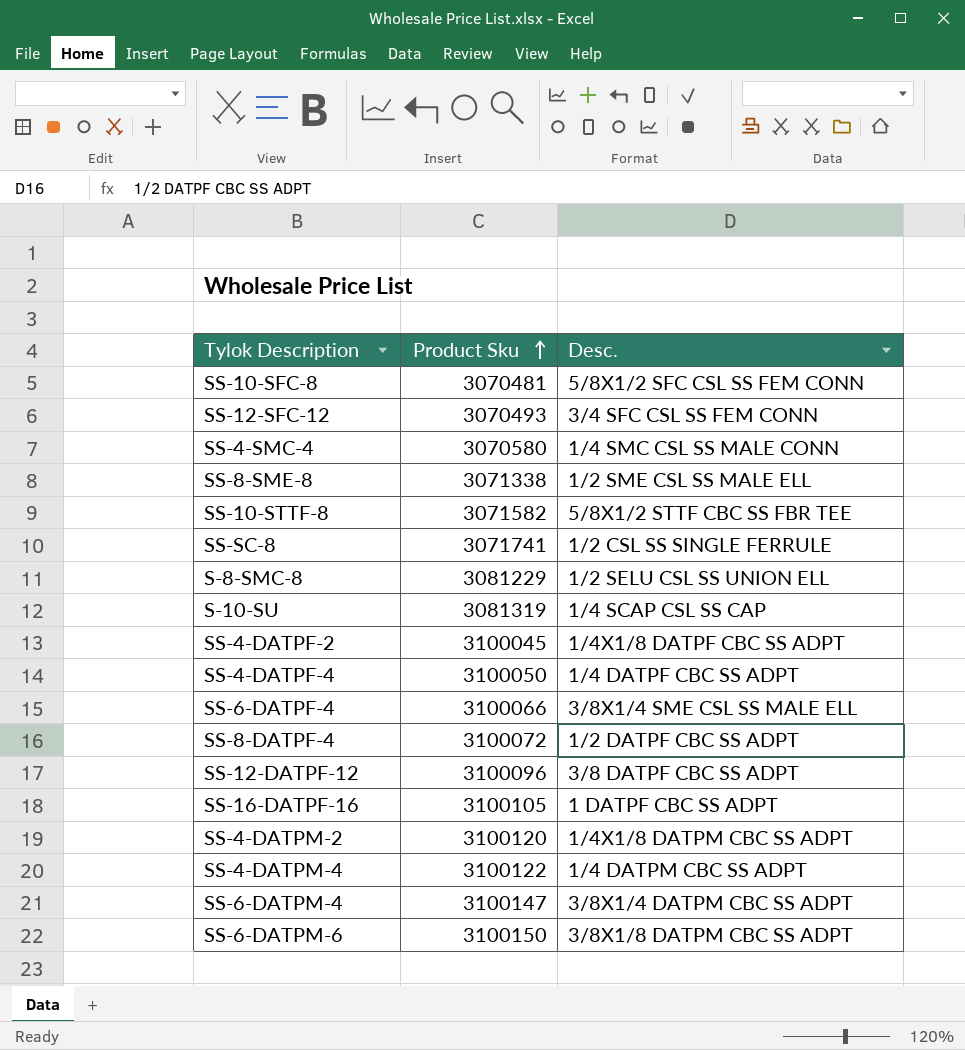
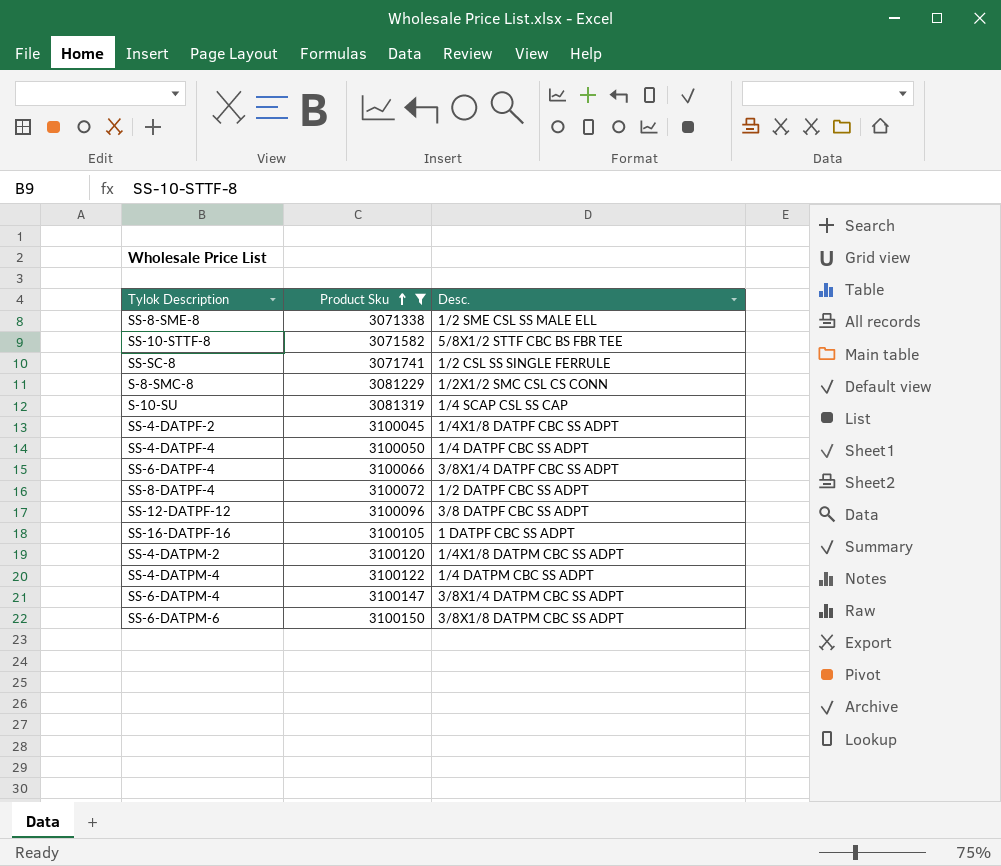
filter: none -> Product Sku >= 3071338
SS-10-STTF-8 | Desc.: 5/8X1/2 STTF CBC SS FBR TEE -> 5/8X1/2 STTF CBC BS FBR TEE
S-8-SMC-8 | Desc.: 1/2 SELU CSL SS UNION ELL -> 1/2X1/2 SMC CSL CS CONN
SS-6-DATPF-4 | Desc.: 3/8X1/4 SME CSL SS MALE ELL -> 3/8X1/4 DATPF CBC SS ADPT

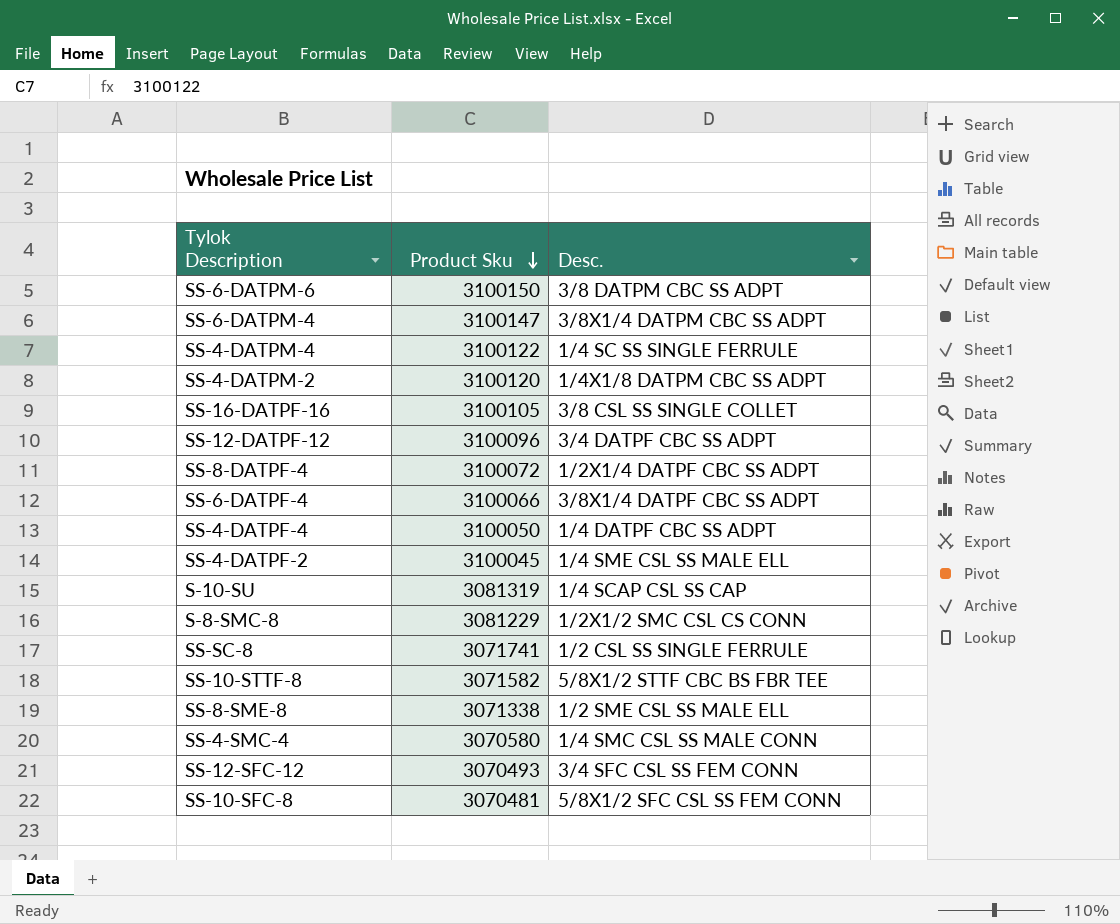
filter: Product Sku >= 3071338 -> none
row order: Product Sku ascending -> Product Sku descending
SS-6-DATPM-6 | Desc.: 3/8X1/8 DATPM CBC SS ADPT -> 3/8 DATPM CBC SS ADPT
SS-4-DATPM-4 | Desc.: 1/4 DATPM CBC SS ADPT -> 1/4 SC SS SINGLE FERRULE
SS-16-DATPF-16 | Desc.: 1 DATPF CBC SS ADPT -> 3/8 CSL SS SINGLE COLLET
SS-12-DATPF-12 | Desc.: 3/8 DATPF CBC SS ADPT -> 3/4 DATPF CBC SS ADPT
SS-8-DATPF-4 | Desc.: 1/2 DATPF CBC SS ADPT -> 1/2X1/4 DATPF CBC SS ADPT
SS-4-DATPF-2 | Desc.: 1/4X1/8 DATPF CBC SS ADPT -> 1/4 SME CSL SS MALE ELL

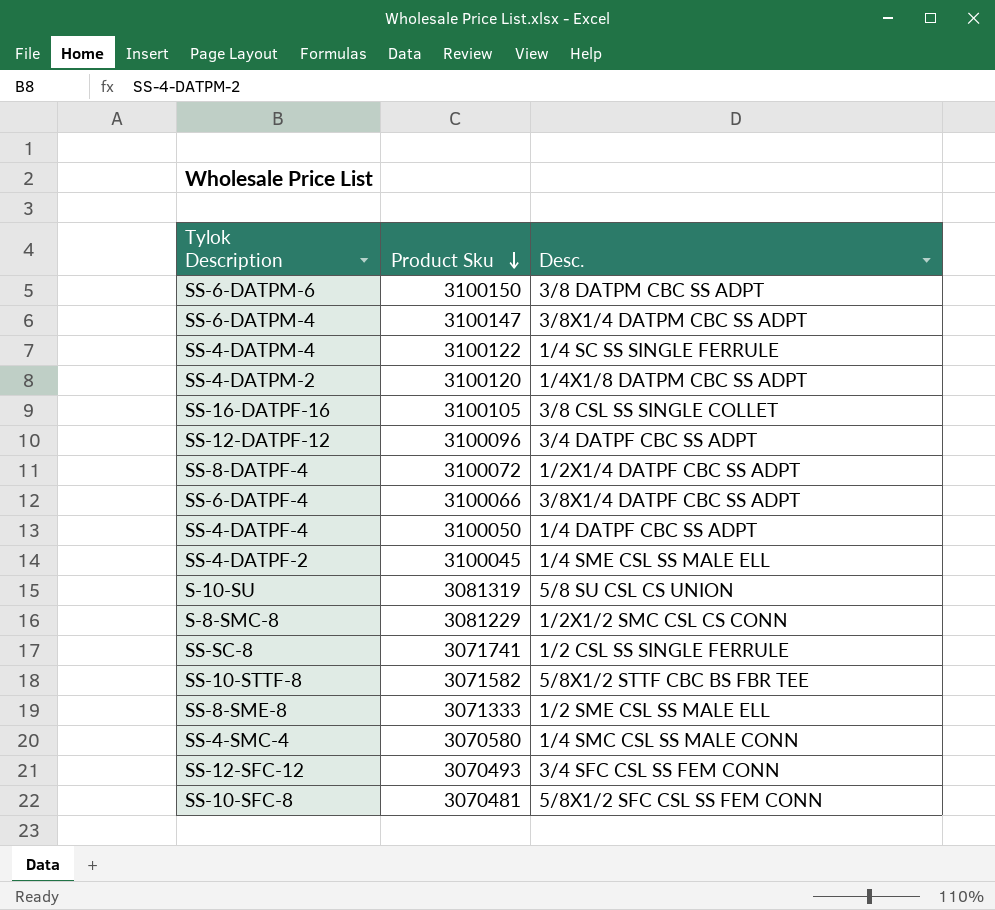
S-10-SU | Desc.: 1/4 SCAP CSL SS CAP -> 5/8 SU CSL CS UNION
SS-8-SME-8 | Product Sku: 3071338 -> 3071333

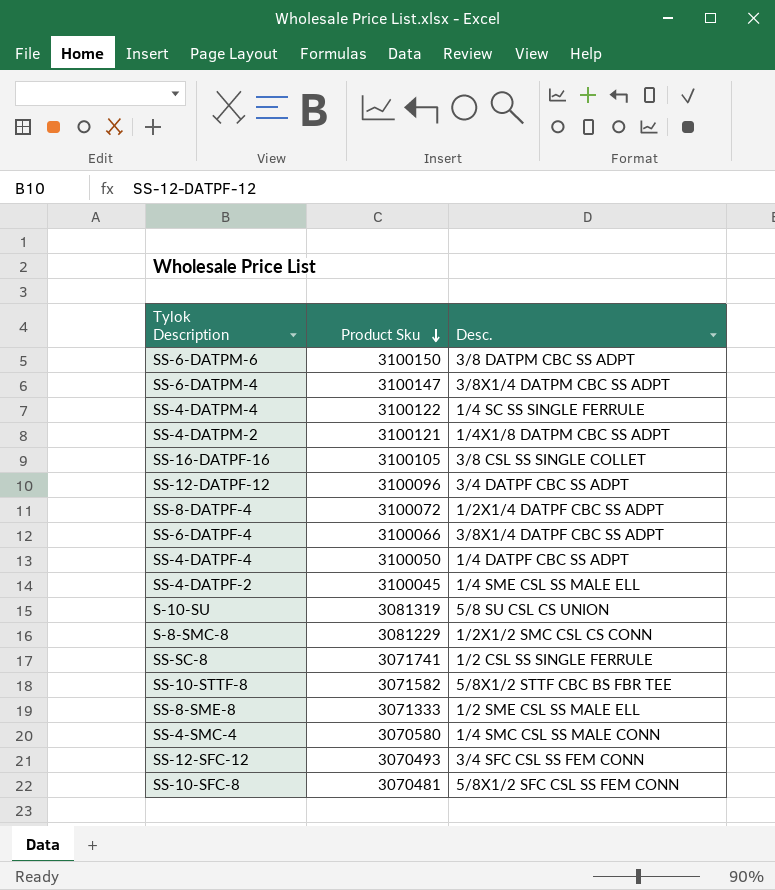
SS-4-DATPM-2 | Product Sku: 3100120 -> 3100121

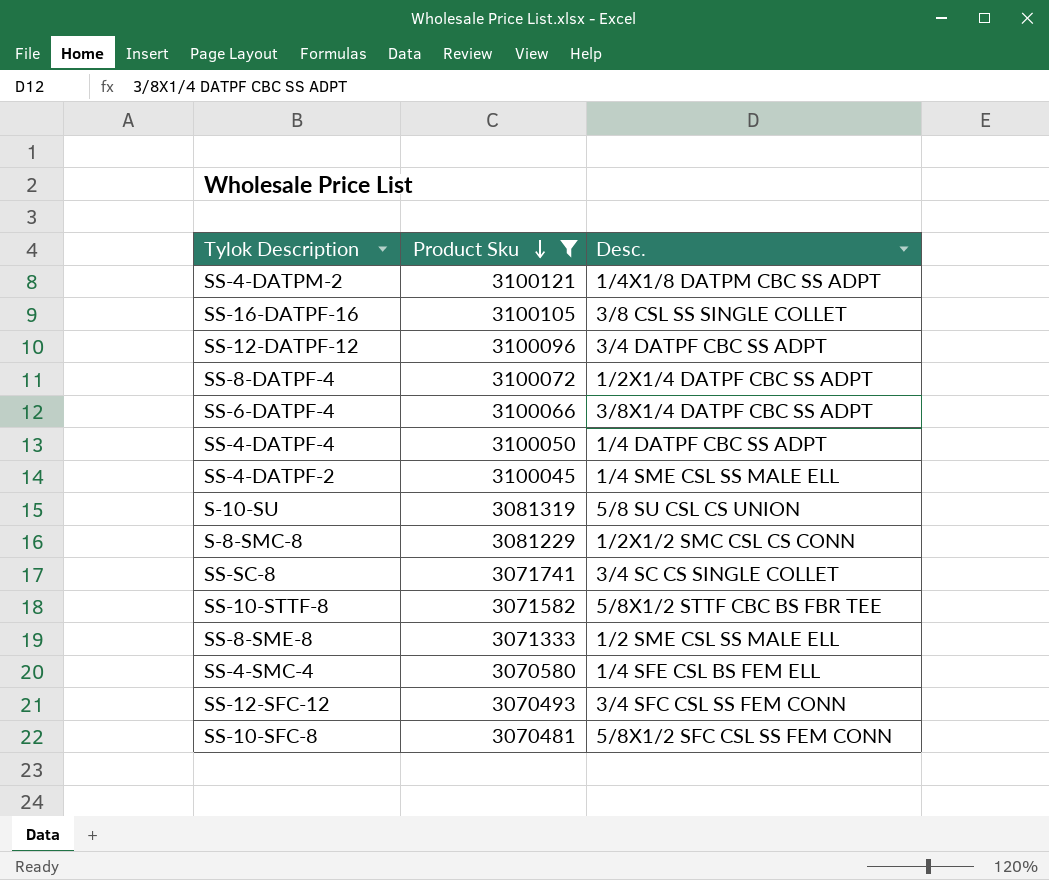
filter: none -> Product Sku <= 3100121
SS-SC-8 | Desc.: 1/2 CSL SS SINGLE FERRULE -> 3/4 SC CS SINGLE COLLET
SS-4-SMC-4 | Desc.: 1/4 SMC CSL SS MALE CONN -> 1/4 SFE CSL BS FEM ELL

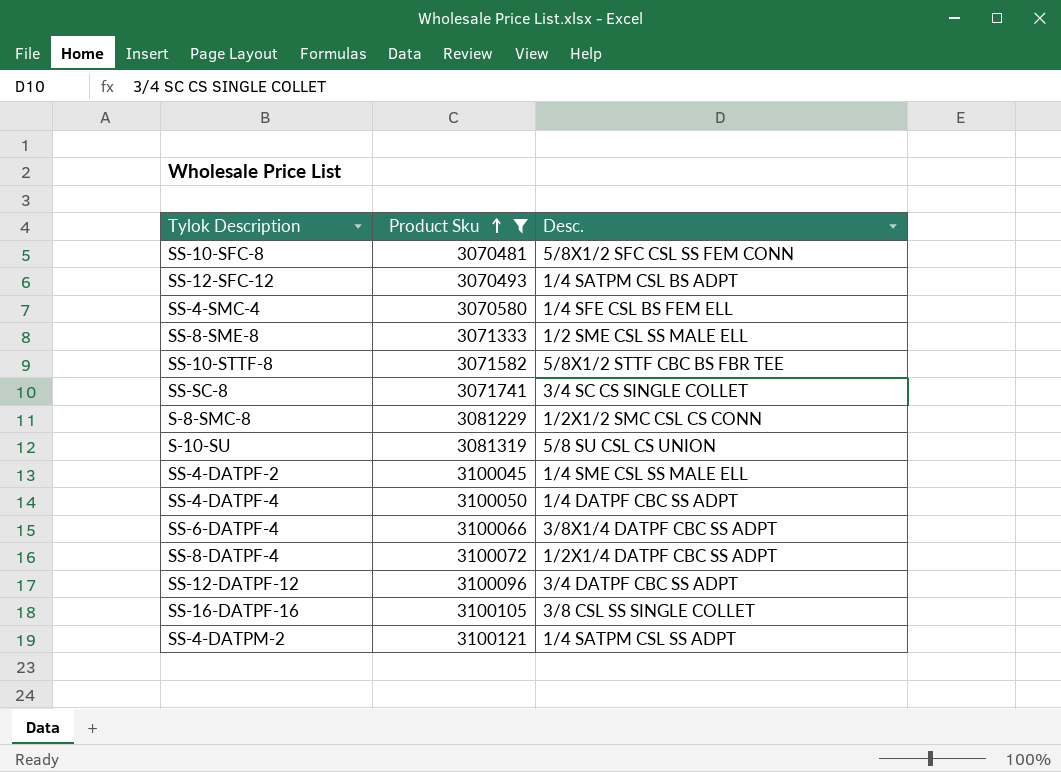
row order: Product Sku descending -> Product Sku ascending
SS-12-SFC-12 | Desc.: 3/4 SFC CSL SS FEM CONN -> 1/4 SATPM CSL BS ADPT
SS-4-DATPM-2 | Desc.: 1/4X1/8 DATPM CBC SS ADPT -> 1/4 SATPM CSL SS ADPT

